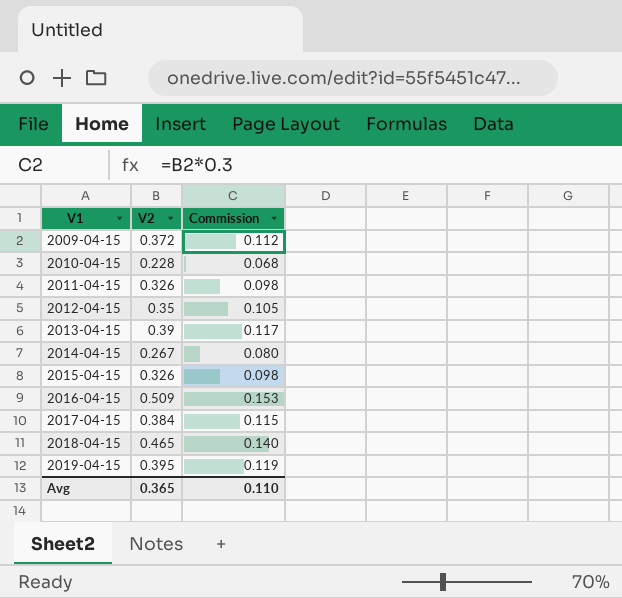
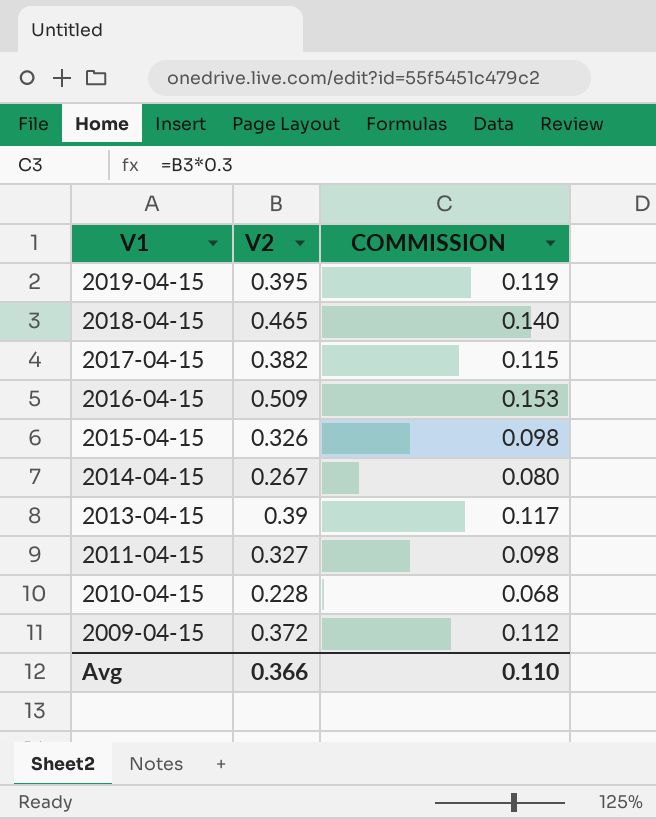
row order: V1 ascending -> V1 descending
column name: Commission -> COMMISSION
row 2012-04-15: 0.35 | 0.105 -> none
2017-04-15 | V2: 0.384 -> 0.382
2011-04-15 | V2: 0.326 -> 0.327
Avg | V2: 0.365 -> 0.366

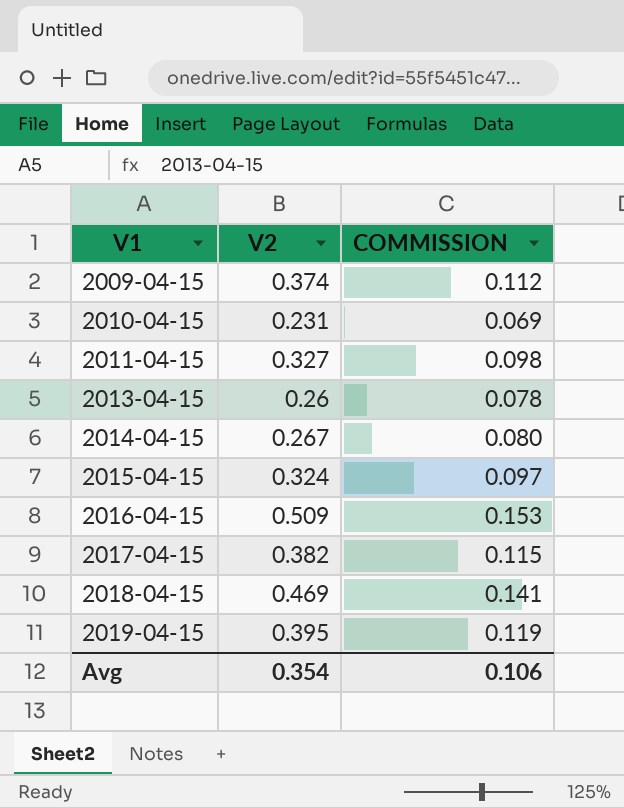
row order: V1 descending -> V1 ascending
2009-04-15 | V2: 0.372 -> 0.374
2010-04-15 | V2: 0.228 -> 0.231
2010-04-15 | COMMISSION: 0.068 -> 0.069
2013-04-15 | V2: 0.39 -> 0.26
2013-04-15 | COMMISSION: 0.117 -> 0.078
2015-04-15 | V2: 0.326 -> 0.324
2015-04-15 | COMMISSION: 0.098 -> 0.097
2018-04-15 | V2: 0.465 -> 0.469
2018-04-15 | COMMISSION: 0.140 -> 0.141
Avg | V2: 0.366 -> 0.354
Avg | COMMISSION: 0.110 -> 0.106

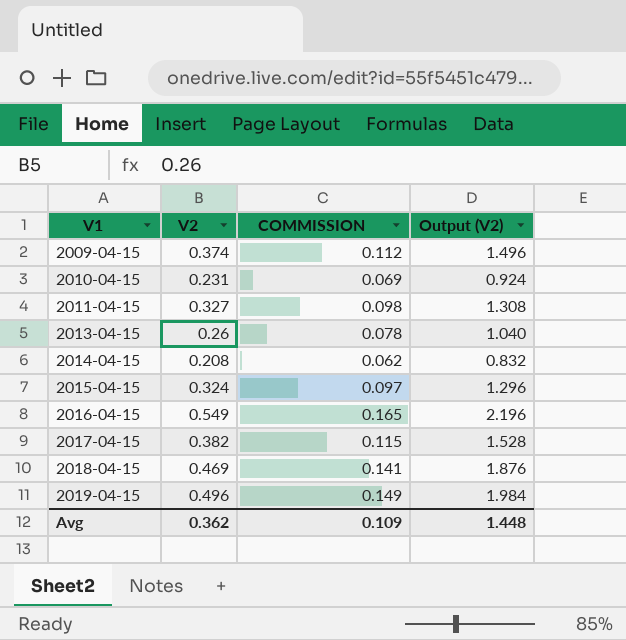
column Output (V2) | formula: none -> [V2] * 4
2014-04-15 | V2: 0.267 -> 0.208
2014-04-15 | COMMISSION: 0.080 -> 0.062
2016-04-15 | V2: 0.509 -> 0.549
2016-04-15 | COMMISSION: 0.153 -> 0.165
2019-04-15 | V2: 0.395 -> 0.496
2019-04-15 | COMMISSION: 0.119 -> 0.149
Avg | V2: 0.354 -> 0.362
Avg | COMMISSION: 0.106 -> 0.109

